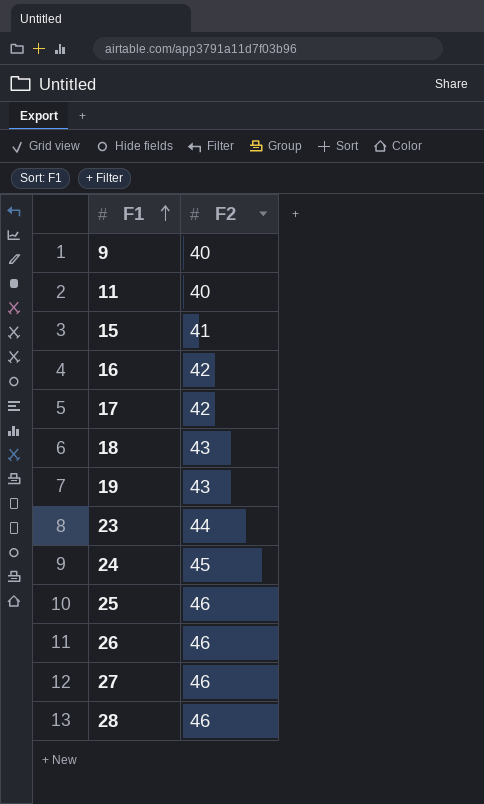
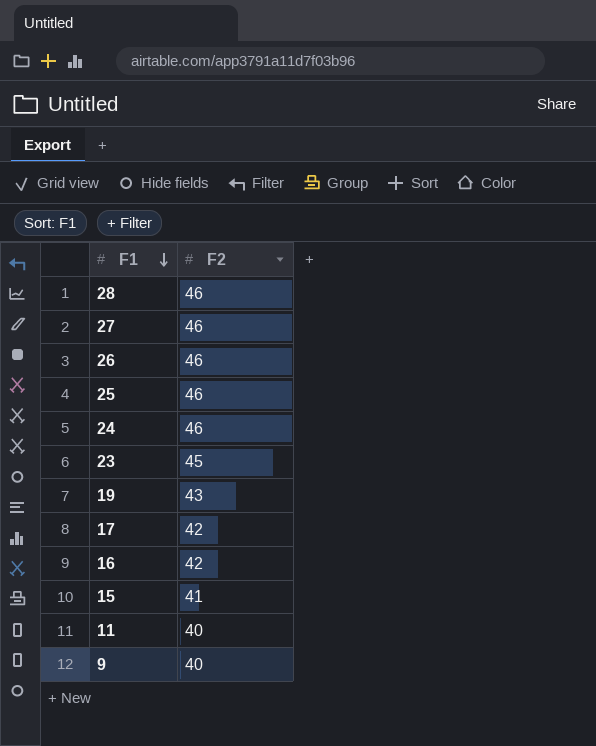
row order: F1 ascending -> F1 descending
row 18: 43 -> none
24 | F2: 45 -> 46
23 | F2: 44 -> 45

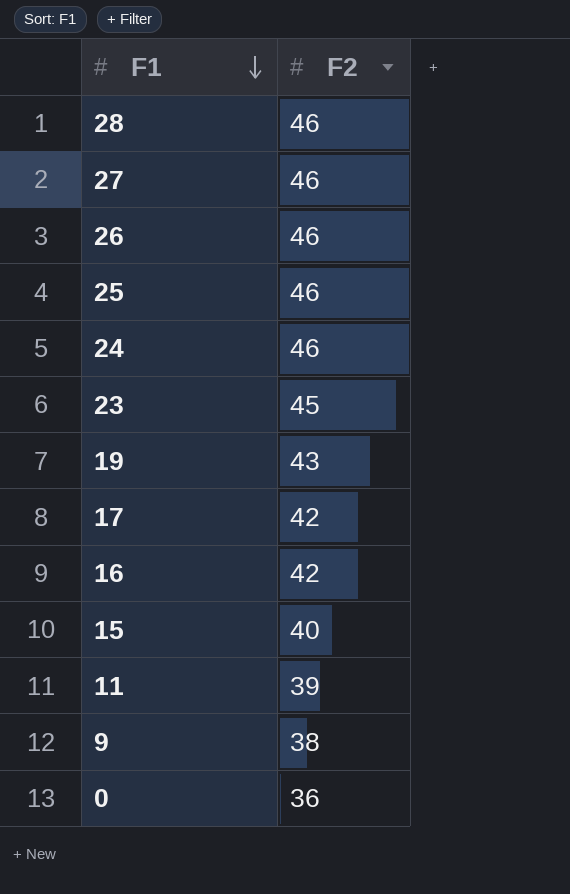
15 | F2: 41 -> 40
11 | F2: 40 -> 39
9 | F2: 40 -> 38
row 0: none -> 36

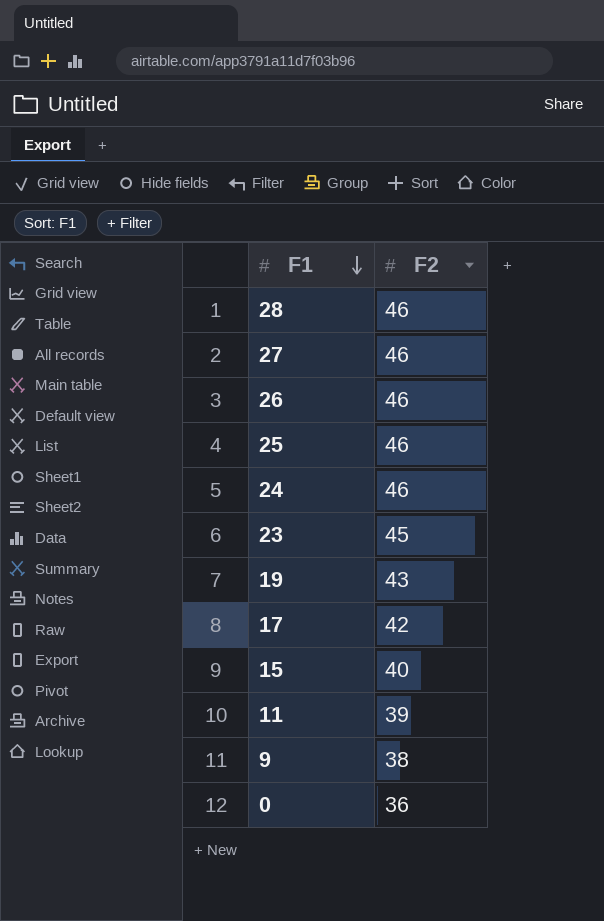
row 16: 42 -> none

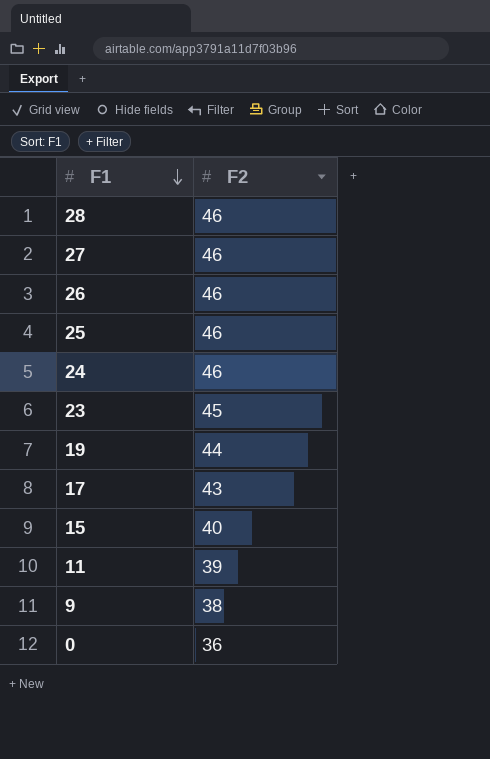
19 | F2: 43 -> 44
17 | F2: 42 -> 43

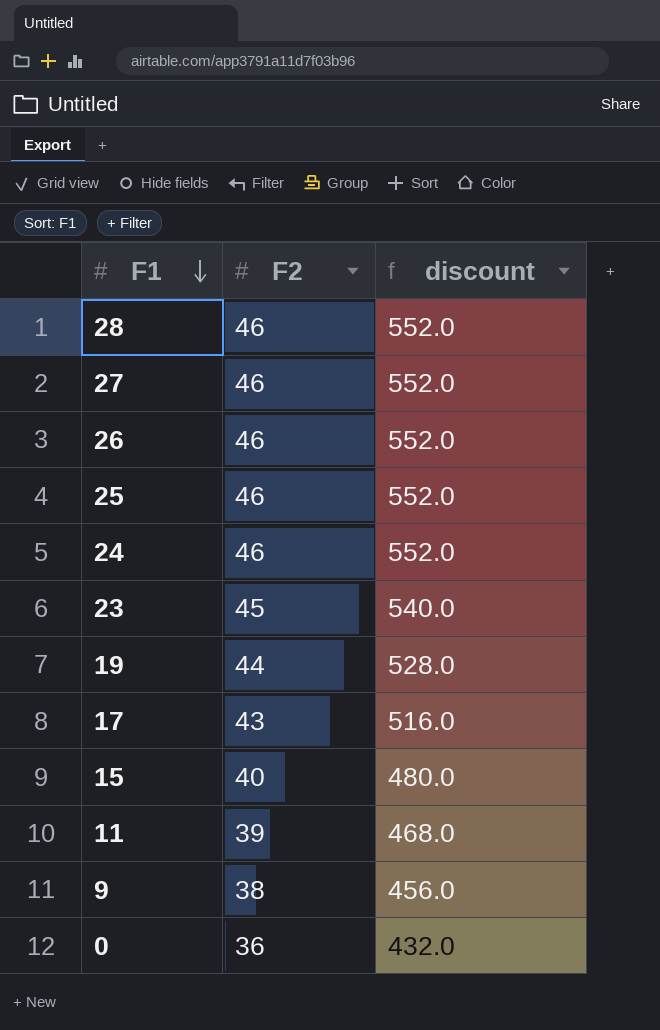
column discount | formula: none -> [F2] * 12

